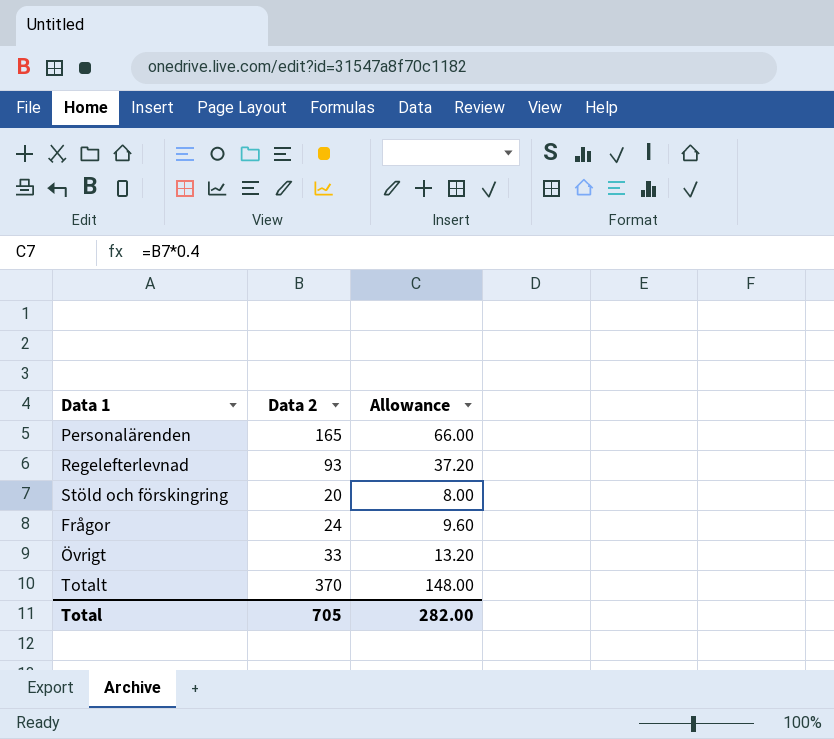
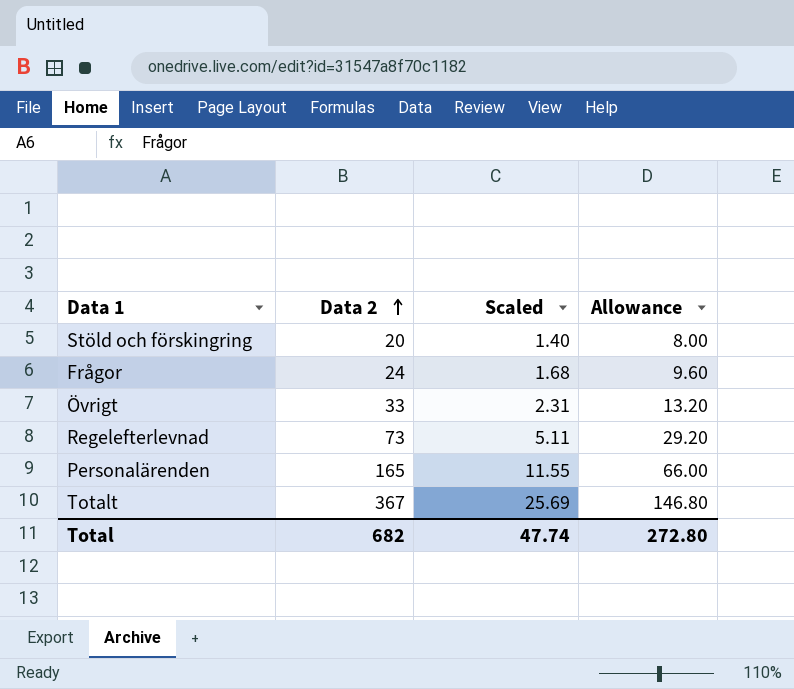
row order: none -> Data 2 ascending
column Scaled | formula: none -> [Data 2] * 0.07
Regelefterlevnad | Data 2: 93 -> 73
Regelefterlevnad | Allowance: 37.20 -> 29.20
Totalt | Data 2: 370 -> 367
Totalt | Allowance: 148.00 -> 146.80
Total | Data 2: 705 -> 682
Total | Allowance: 282.00 -> 272.80

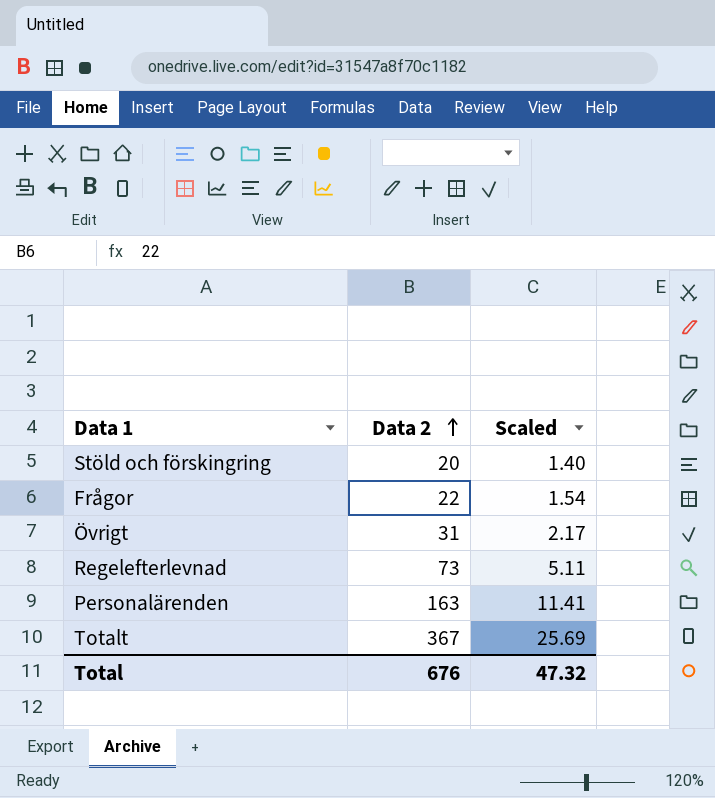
column Allowance | formula: [Data 2] * 0.4 -> none
Frågor | Data 2: 24 -> 22
Frågor | Scaled: 1.68 -> 1.54
Övrigt | Data 2: 33 -> 31
Övrigt | Scaled: 2.31 -> 2.17
Personalärenden | Data 2: 165 -> 163
Personalärenden | Scaled: 11.55 -> 11.41
Total | Data 2: 682 -> 676
Total | Scaled: 47.74 -> 47.32

